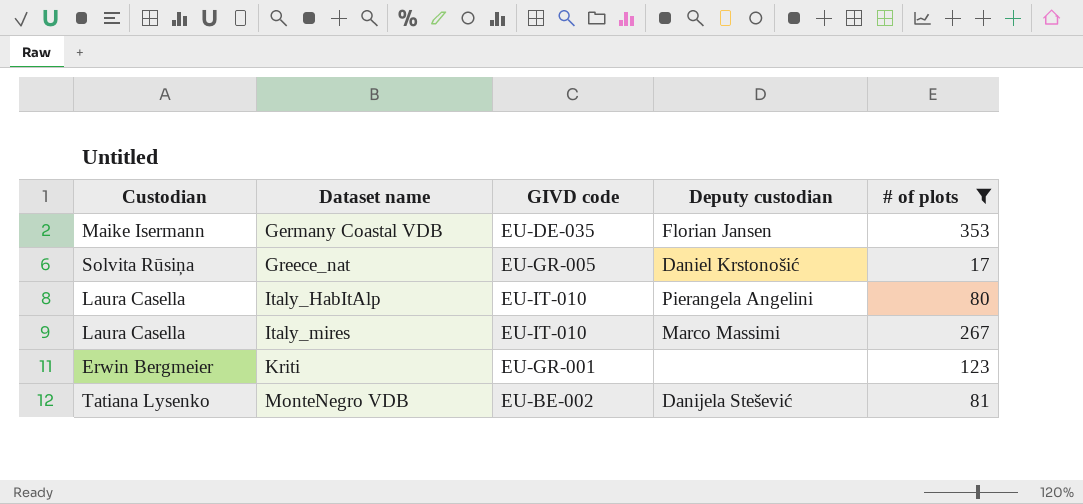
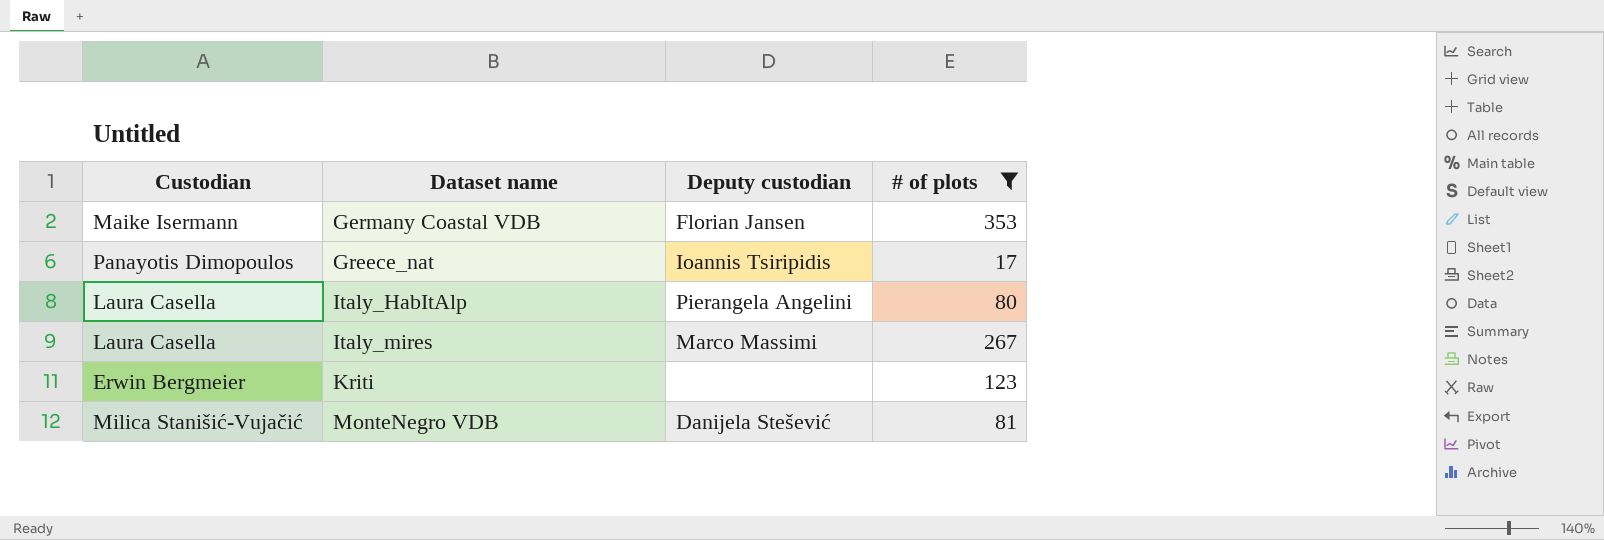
column GIVD code | position: 3 -> none
Greece_nat | Custodian: Solvita Rūsiņa -> Panayotis Dimopoulos
Greece_nat | Deputy custodian: Daniel Krstonošić -> Ioannis Tsiripidis
MonteNegro VDB | Custodian: Tatiana Lysenko -> Milica Stanišić-Vujačić

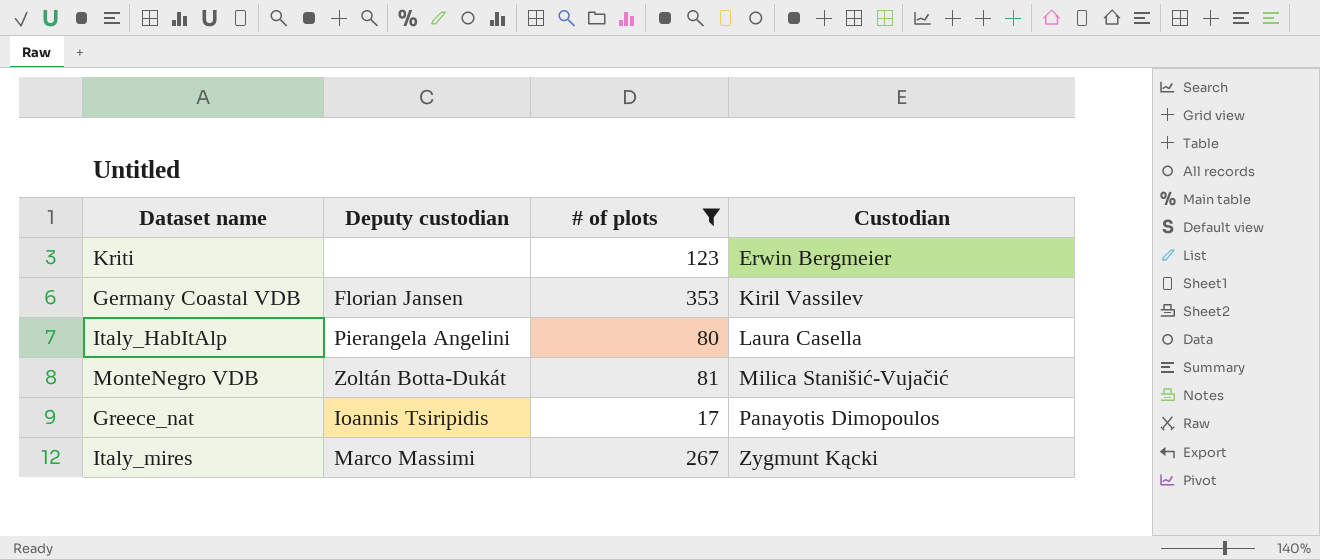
row order: Dataset name ascending -> Custodian ascending
column Custodian | position: 1 -> 4
Germany Coastal VDB | Custodian: Maike Isermann -> Kiril Vassilev
MonteNegro VDB | Deputy custodian: Danijela Stešević -> Zoltán Botta-Dukát
Italy_mires | Custodian: Laura Casella -> Zygmunt Kącki

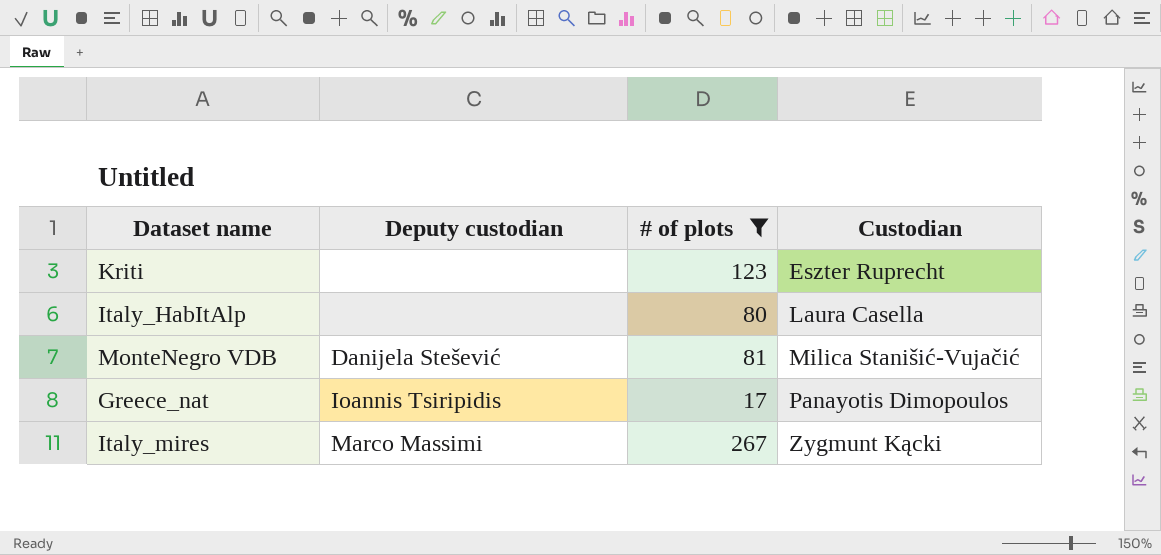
row Germany Coastal VDB: Florian Jansen | 353 | Kiril Vassilev -> none
Kriti | Custodian: Erwin Bergmeier -> Eszter Ruprecht
Italy_HabItAlp | Deputy custodian: Pierangela Angelini -> none
MonteNegro VDB | Deputy custodian: Zoltán Botta-Dukát -> Danijela Stešević

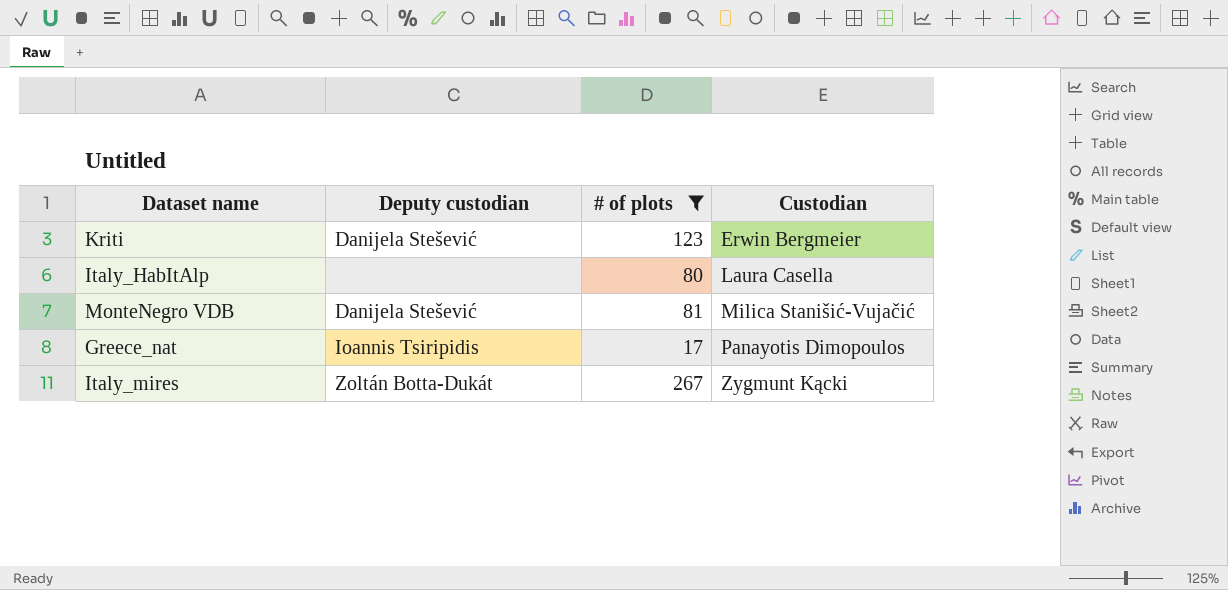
Kriti | Deputy custodian: none -> Danijela Stešević
Kriti | Custodian: Eszter Ruprecht -> Erwin Bergmeier
Italy_mires | Deputy custodian: Marco Massimi -> Zoltán Botta-Dukát

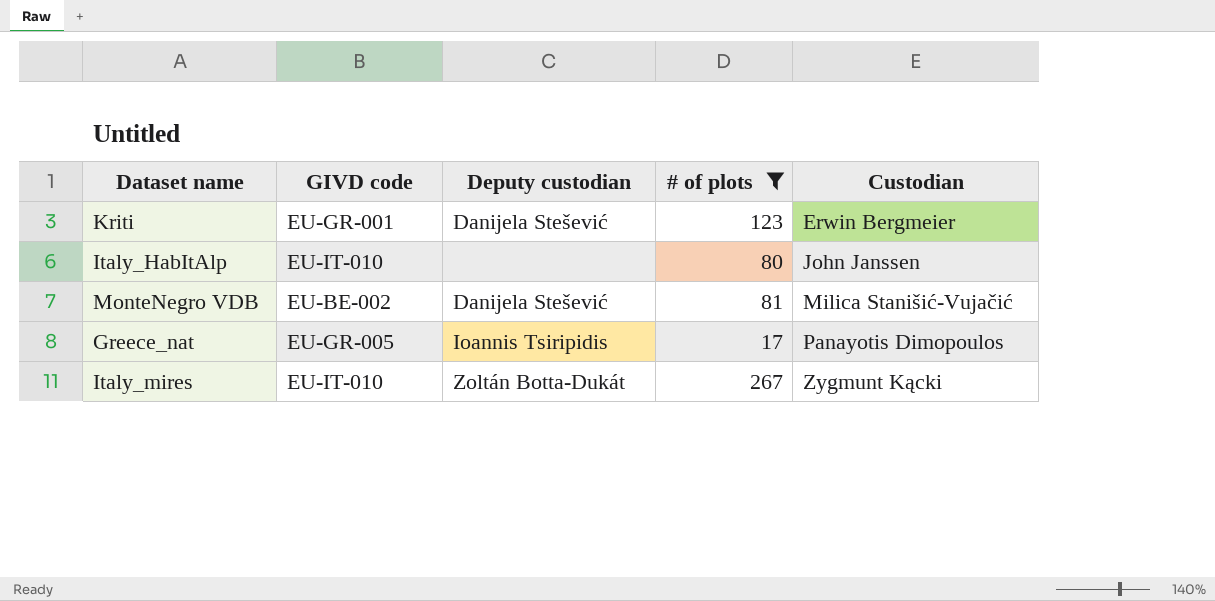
column GIVD code | position: none -> 2
Italy_HabItAlp | Custodian: Laura Casella -> John Janssen

